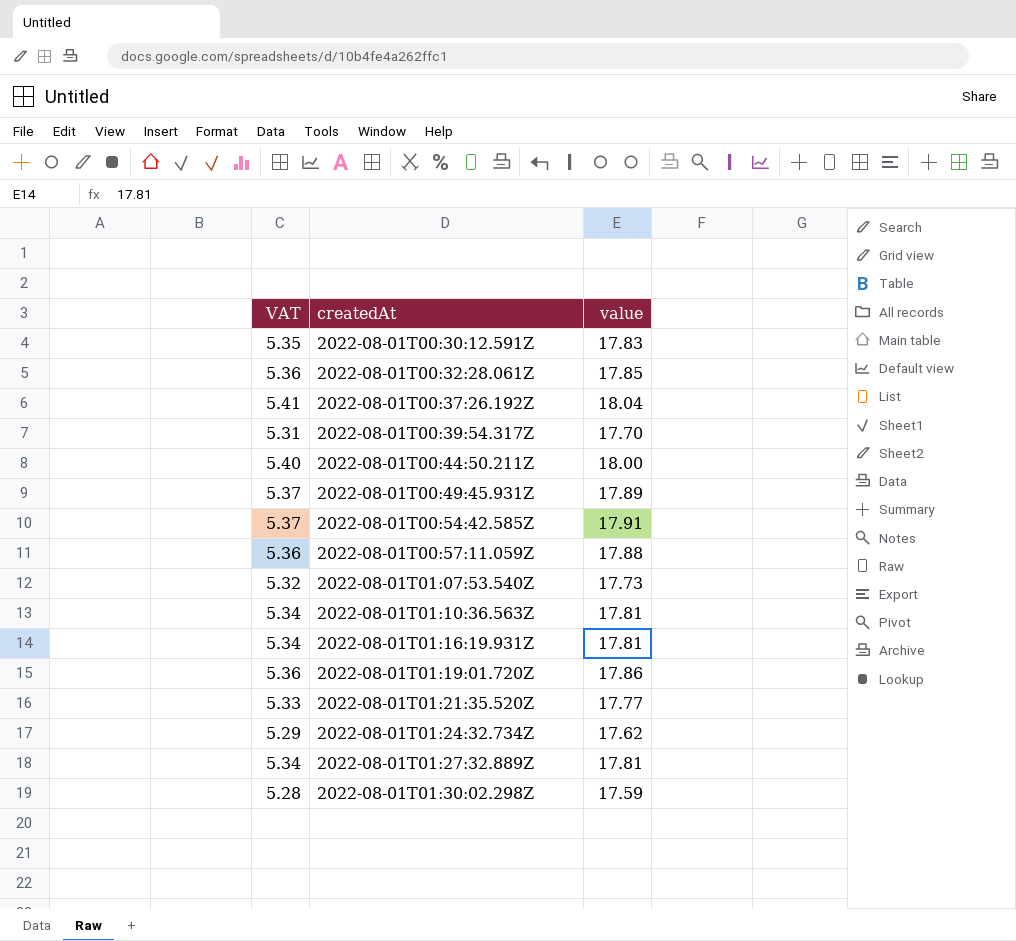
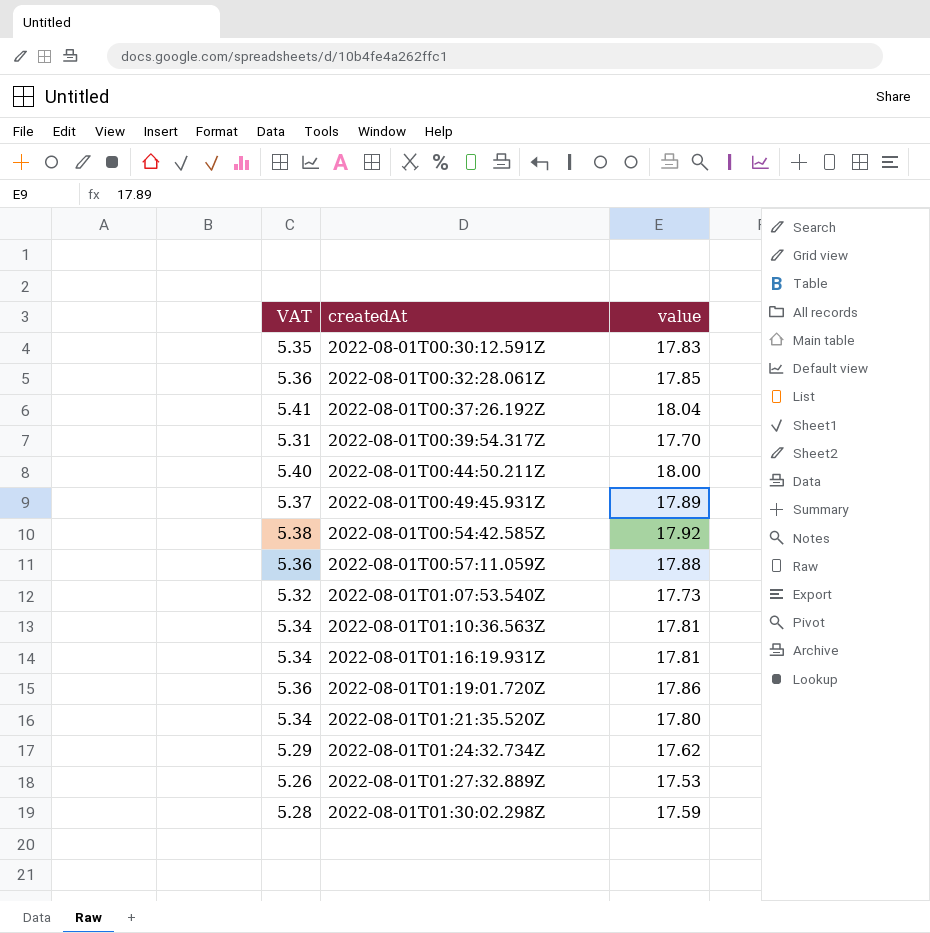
2022-08-01T00:54:42.585Z | VAT: 5.37 -> 5.38
2022-08-01T00:54:42.585Z | value: 17.91 -> 17.92
2022-08-01T01:21:35.520Z | VAT: 5.33 -> 5.34
2022-08-01T01:21:35.520Z | value: 17.77 -> 17.80
2022-08-01T01:27:32.889Z | VAT: 5.34 -> 5.26
2022-08-01T01:27:32.889Z | value: 17.81 -> 17.53

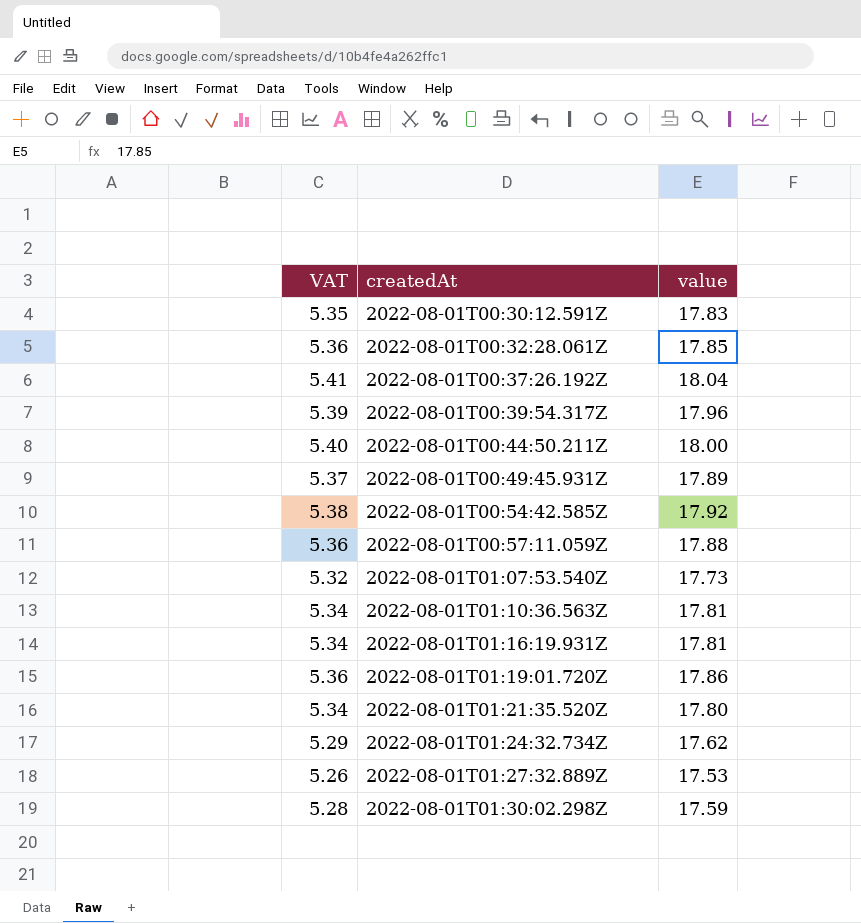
2022-08-01T00:39:54.317Z | VAT: 5.31 -> 5.39
2022-08-01T00:39:54.317Z | value: 17.70 -> 17.96

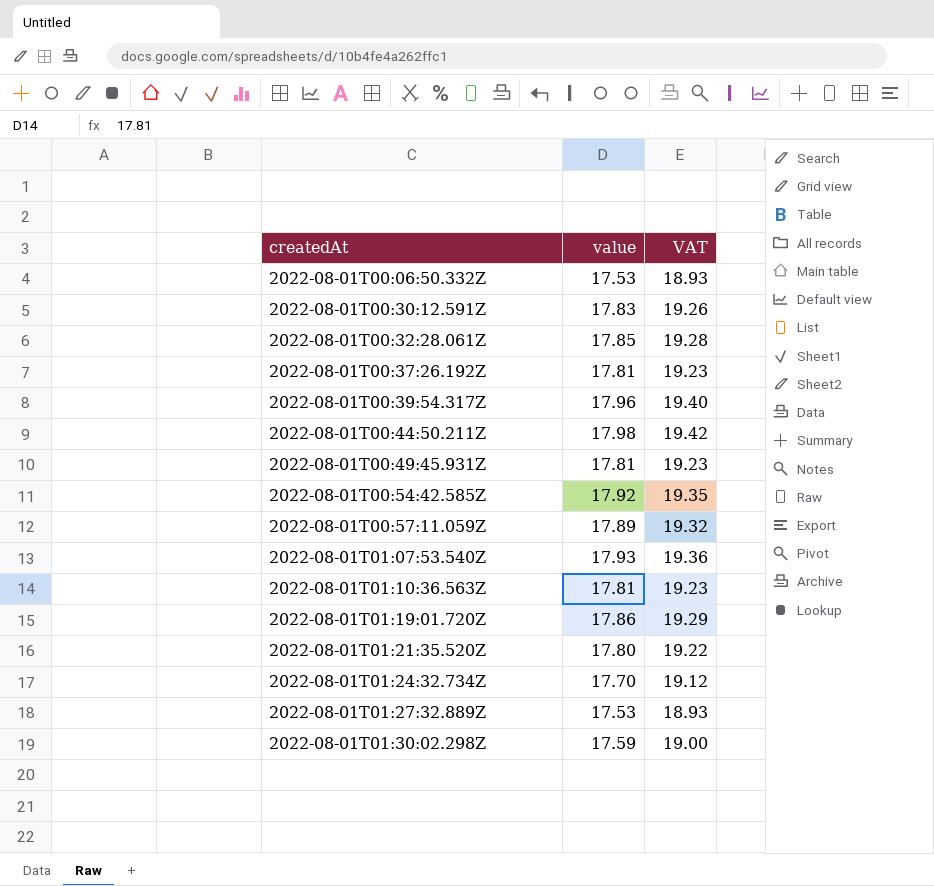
column VAT | formula: [value] * 0.3 -> [value] * 1.08
column VAT | position: 1 -> 3
row 2022-08-01T01:16:19.931Z: 5.34 | 17.81 -> none
row 2022-08-01T00:06:50.332Z: none -> 17.53 | 18.93
2022-08-01T00:37:26.192Z | value: 18.04 -> 17.81
2022-08-01T00:44:50.211Z | value: 18.00 -> 17.98
2022-08-01T00:49:45.931Z | value: 17.89 -> 17.81
2022-08-01T00:57:11.059Z | value: 17.88 -> 17.89
2022-08-01T01:07:53.540Z | value: 17.73 -> 17.93
2022-08-01T01:24:32.734Z | value: 17.62 -> 17.70

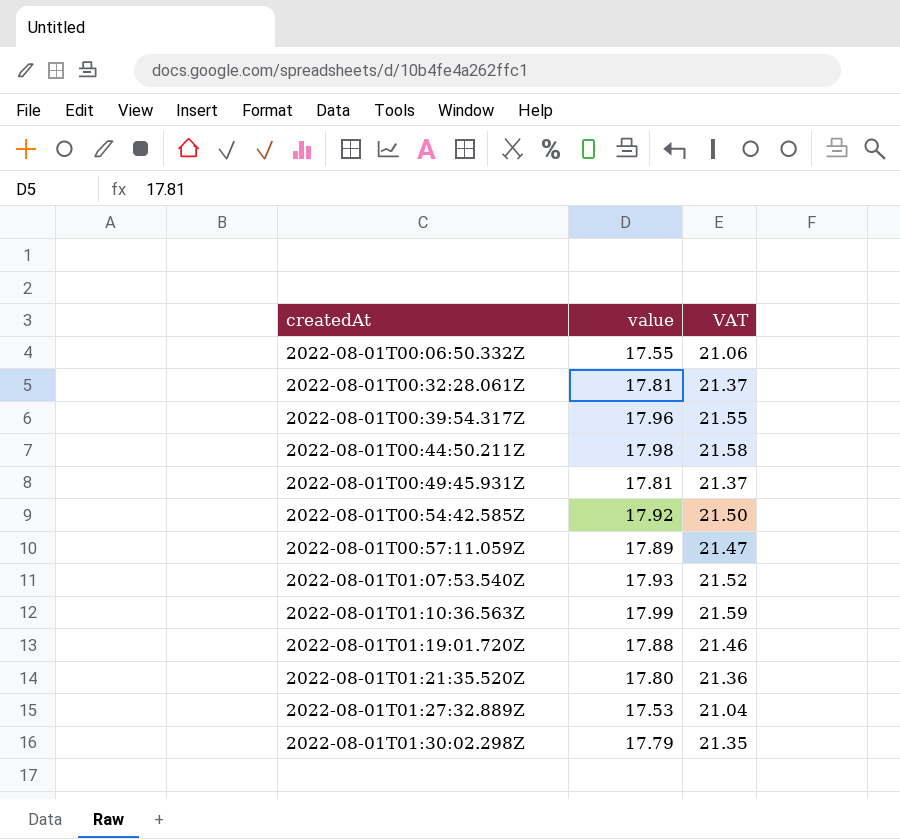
column VAT | formula: [value] * 1.08 -> [value] * 1.2
row 2022-08-01T00:30:12.591Z: 17.83 | 19.26 -> none
row 2022-08-01T00:37:26.192Z: 17.81 | 19.23 -> none
row 2022-08-01T01:24:32.734Z: 17.70 | 19.12 -> none
2022-08-01T00:06:50.332Z | value: 17.53 -> 17.55
2022-08-01T00:32:28.061Z | value: 17.85 -> 17.81
2022-08-01T01:10:36.563Z | value: 17.81 -> 17.99
2022-08-01T01:19:01.720Z | value: 17.86 -> 17.88
2022-08-01T01:30:02.298Z | value: 17.59 -> 17.79

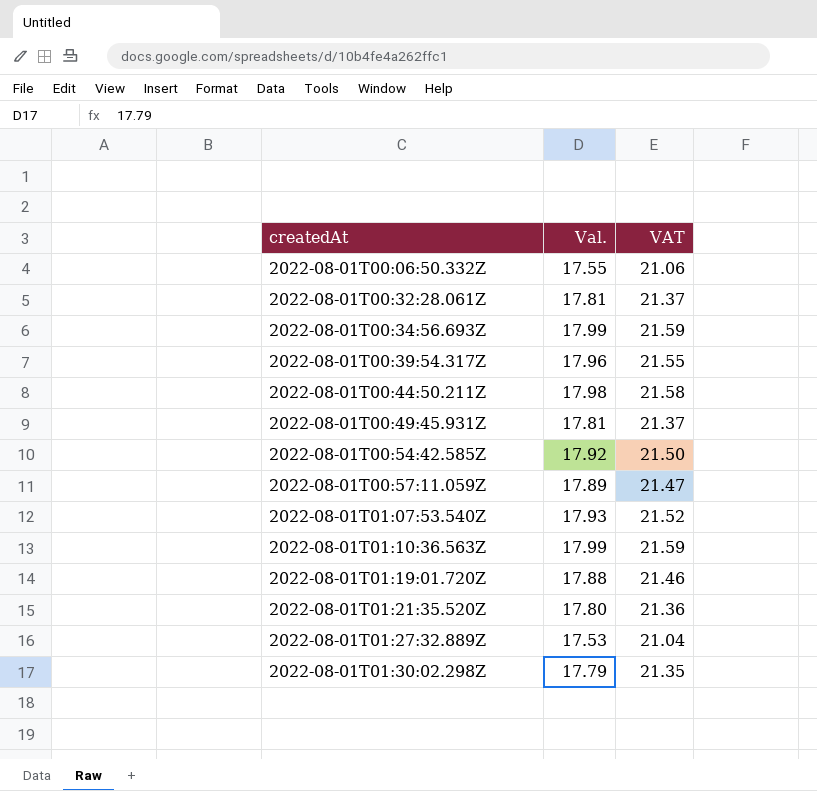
column name: value -> Val.
row 2022-08-01T00:34:56.693Z: none -> 17.99 | 21.59

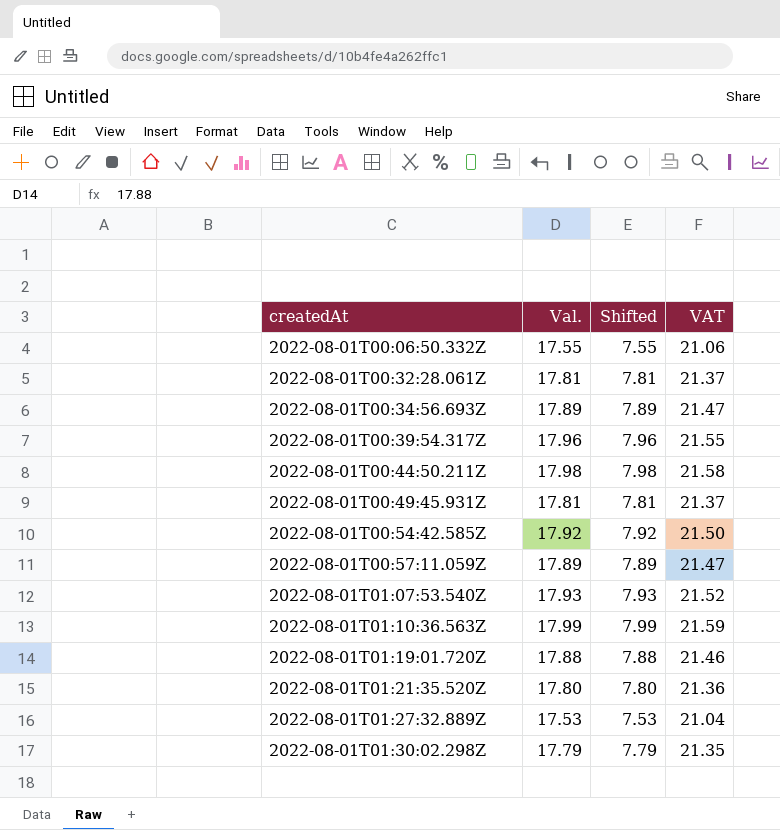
column Shifted | formula: none -> [Val.] - 10
2022-08-01T00:34:56.693Z | Val.: 17.99 -> 17.89
2022-08-01T00:34:56.693Z | VAT: 21.59 -> 21.47

